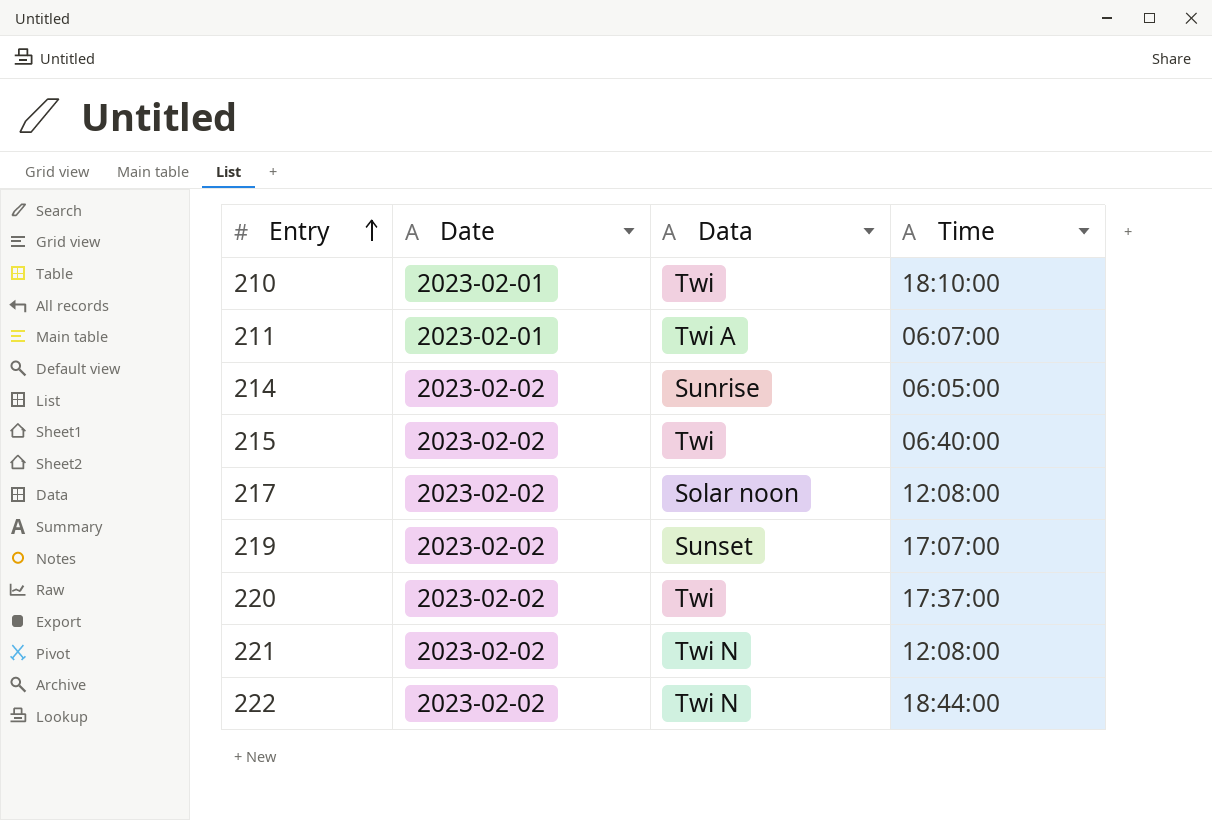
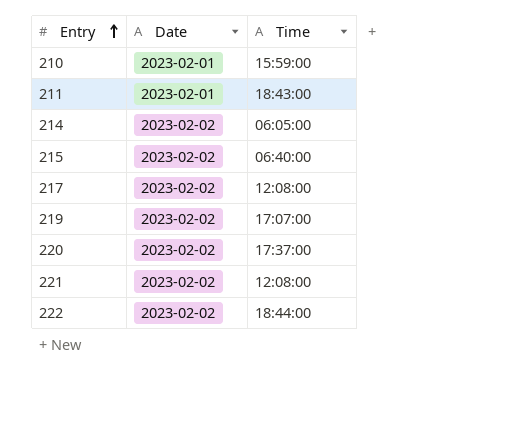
column Data | position: 3 -> none
210 | Time: 18:10:00 -> 15:59:00
211 | Time: 06:07:00 -> 18:43:00

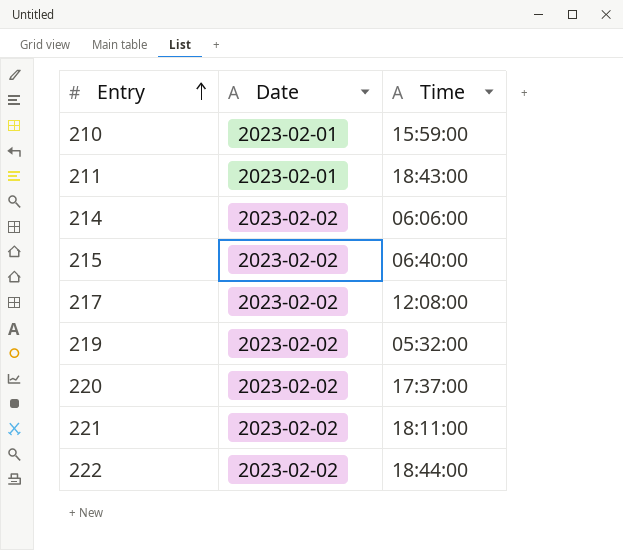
214 | Time: 06:05:00 -> 06:06:00
219 | Time: 17:07:00 -> 05:32:00
221 | Time: 12:08:00 -> 18:11:00

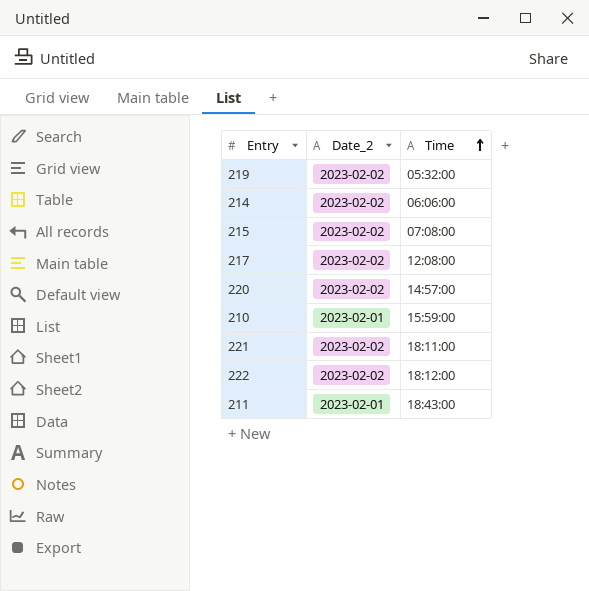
row order: Entry ascending -> Time ascending
column name: Date -> Date_2
215 | Time: 06:40:00 -> 07:08:00
220 | Time: 17:37:00 -> 14:57:00
222 | Time: 18:44:00 -> 18:12:00

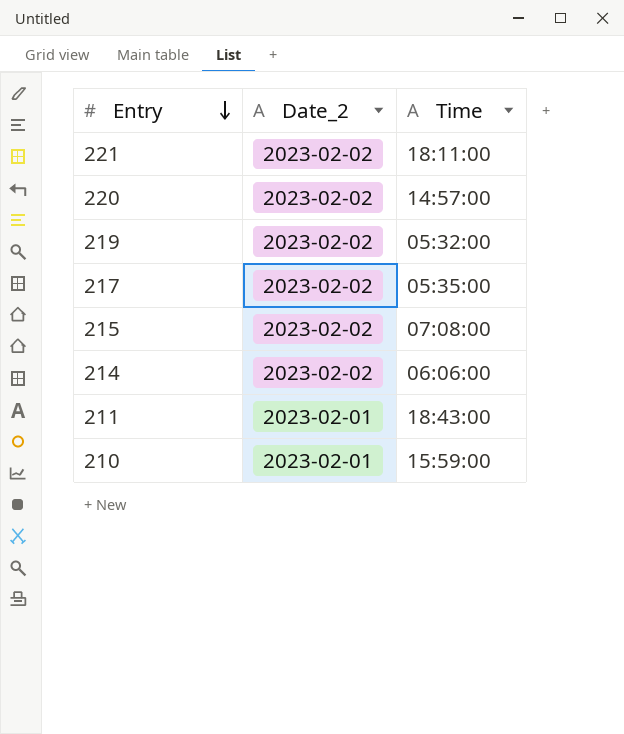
row order: Time ascending -> Entry descending
row 222: 2023-02-02 | 18:12:00 -> none
217 | Time: 12:08:00 -> 05:35:00

